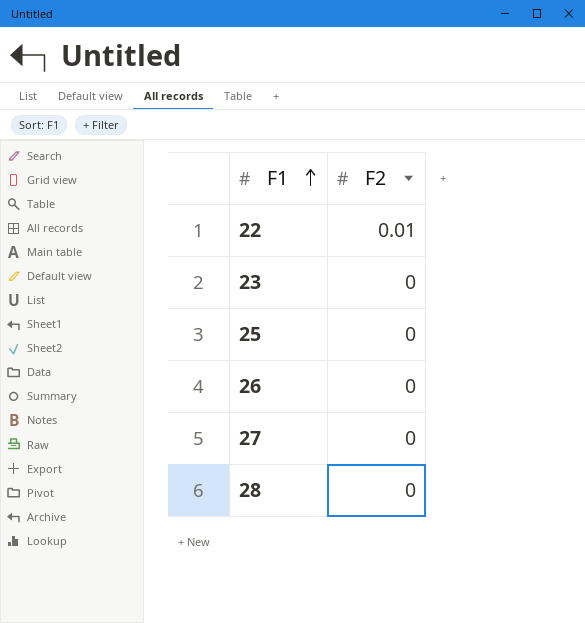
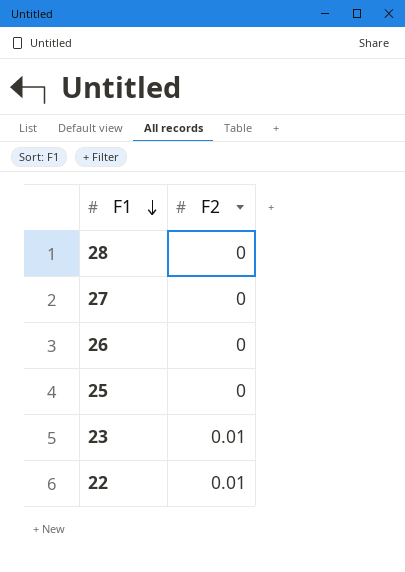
row order: F1 ascending -> F1 descending
23 | F2: 0 -> 0.01

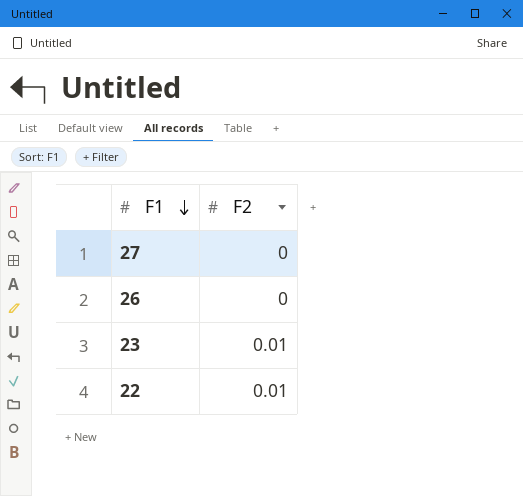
row 28: 0 -> none
row 25: 0 -> none

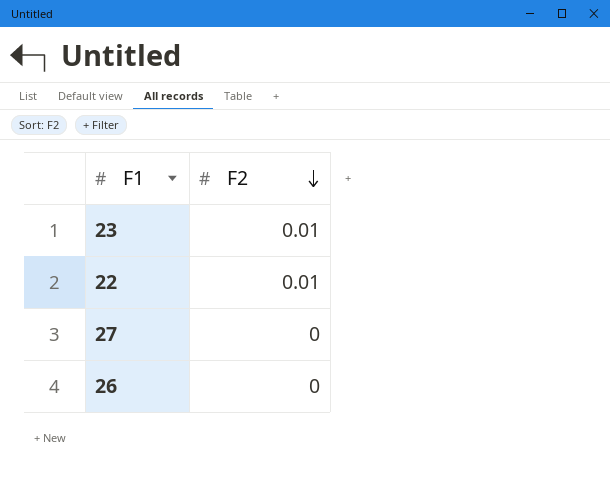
row order: F1 descending -> F2 descending

